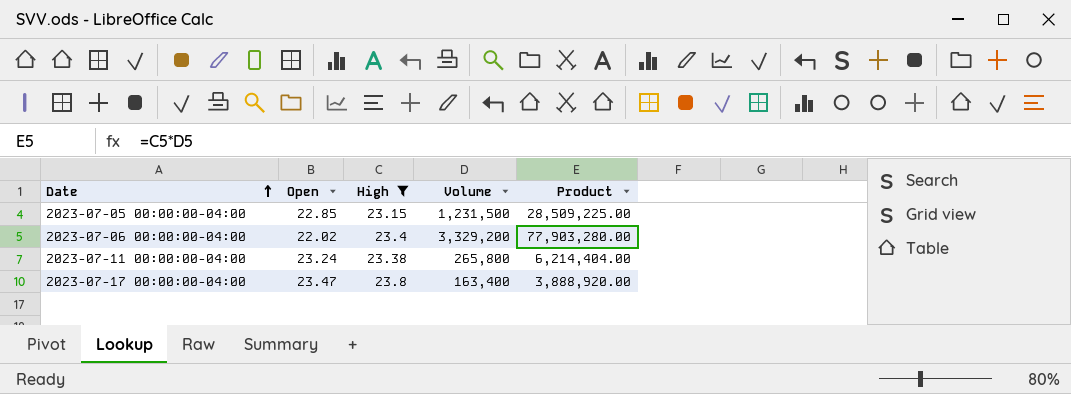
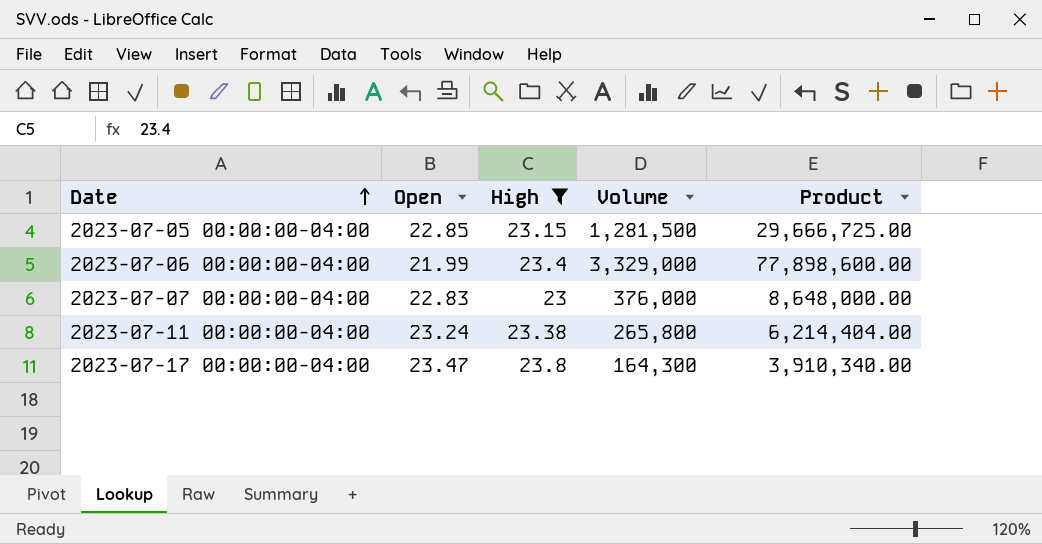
2023-07-05 00:00:00-04:00 | Volume: 1,231,500 -> 1,281,500
2023-07-05 00:00:00-04:00 | Product: 28,509,225.00 -> 29,666,725.00
2023-07-06 00:00:00-04:00 | Open: 22.02 -> 21.99
2023-07-06 00:00:00-04:00 | Volume: 3,329,200 -> 3,329,000
2023-07-06 00:00:00-04:00 | Product: 77,903,280.00 -> 77,898,600.00
row 2023-07-07 00:00:00-04:00: none -> 22.83 | 23 | 376,000 | 8,648,000.00
2023-07-17 00:00:00-04:00 | Volume: 163,400 -> 164,300
2023-07-17 00:00:00-04:00 | Product: 3,888,920.00 -> 3,910,340.00

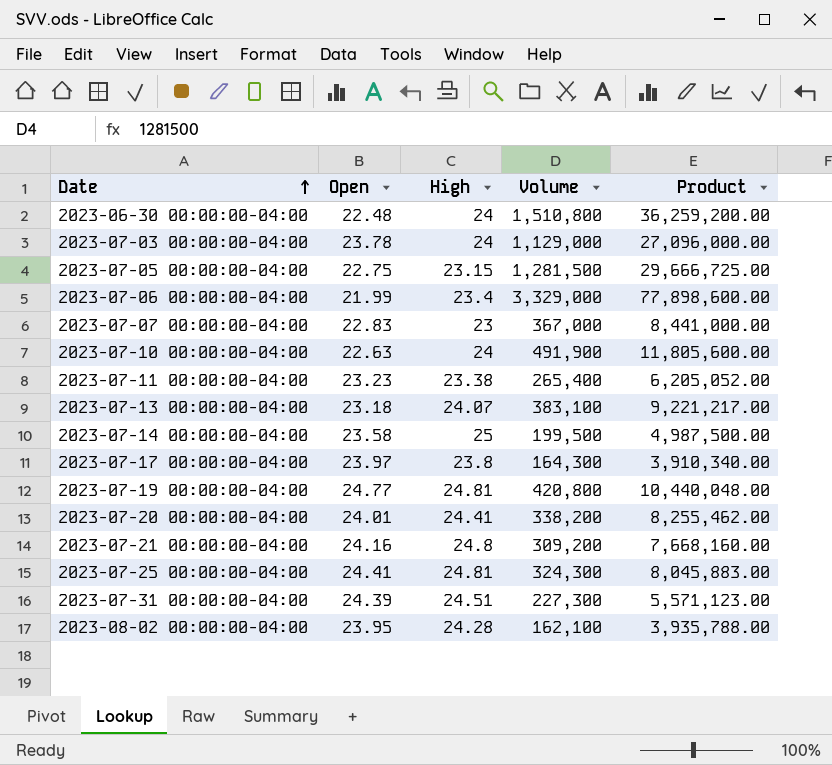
filter: High <= 23.8 -> none
2023-07-05 00:00:00-04:00 | Open: 22.85 -> 22.75
2023-07-07 00:00:00-04:00 | Volume: 376,000 -> 367,000
2023-07-07 00:00:00-04:00 | Product: 8,648,000.00 -> 8,441,000.00
2023-07-11 00:00:00-04:00 | Open: 23.24 -> 23.23
2023-07-11 00:00:00-04:00 | Volume: 265,800 -> 265,400
2023-07-11 00:00:00-04:00 | Product: 6,214,404.00 -> 6,205,052.00
2023-07-17 00:00:00-04:00 | Open: 23.47 -> 23.97

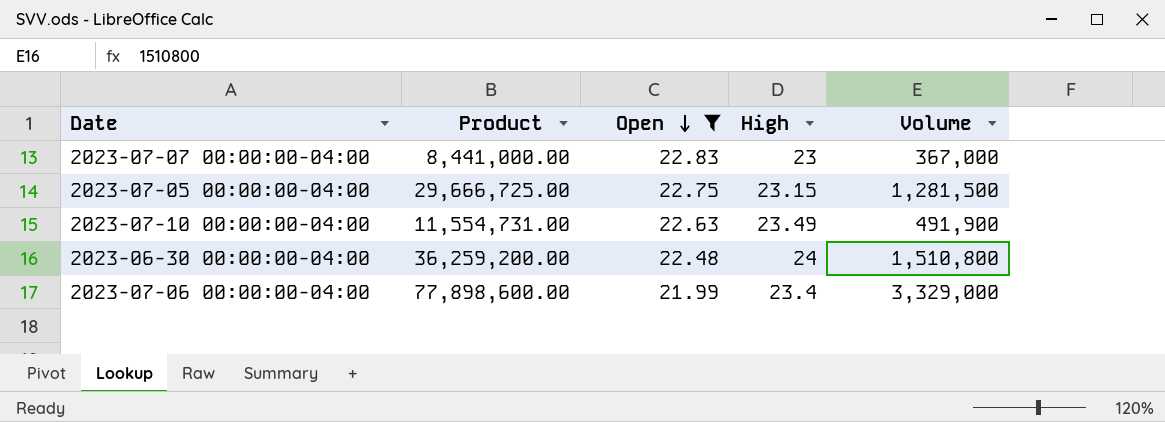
filter: none -> Open <= 22.83
row order: Date ascending -> Open descending
column Product | position: 5 -> 2
2023-07-10 00:00:00-04:00 | Product: 11,805,600.00 -> 11,554,731.00
2023-07-10 00:00:00-04:00 | High: 24 -> 23.49

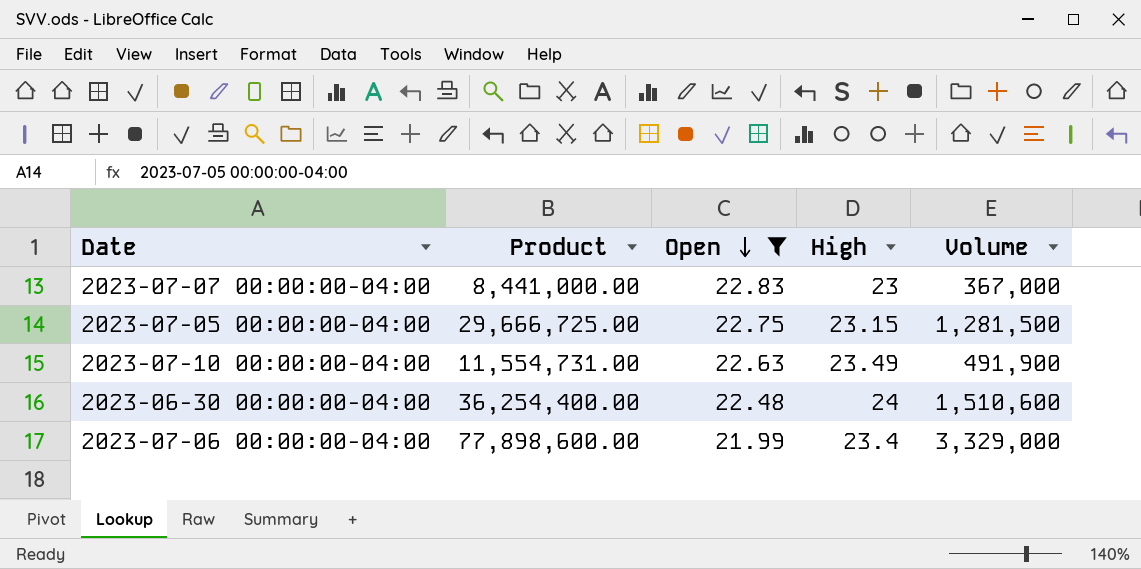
2023-06-30 00:00:00-04:00 | Product: 36,259,200.00 -> 36,254,400.00
2023-06-30 00:00:00-04:00 | Volume: 1,510,800 -> 1,510,600

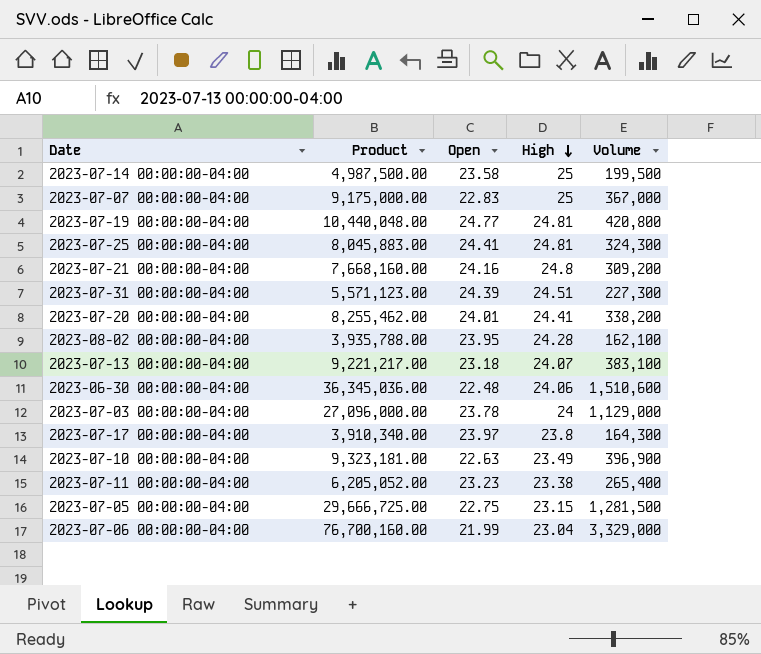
filter: Open <= 22.83 -> none
row order: Open descending -> High descending
2023-07-07 00:00:00-04:00 | Product: 8,441,000.00 -> 9,175,000.00
2023-07-07 00:00:00-04:00 | High: 23 -> 25
2023-06-30 00:00:00-04:00 | Product: 36,254,400.00 -> 36,345,036.00
2023-06-30 00:00:00-04:00 | High: 24 -> 24.06
2023-07-10 00:00:00-04:00 | Product: 11,554,731.00 -> 9,323,181.00
2023-07-10 00:00:00-04:00 | Volume: 491,900 -> 396,900
2023-07-06 00:00:00-04:00 | Product: 77,898,600.00 -> 76,700,160.00
2023-07-06 00:00:00-04:00 | High: 23.4 -> 23.04

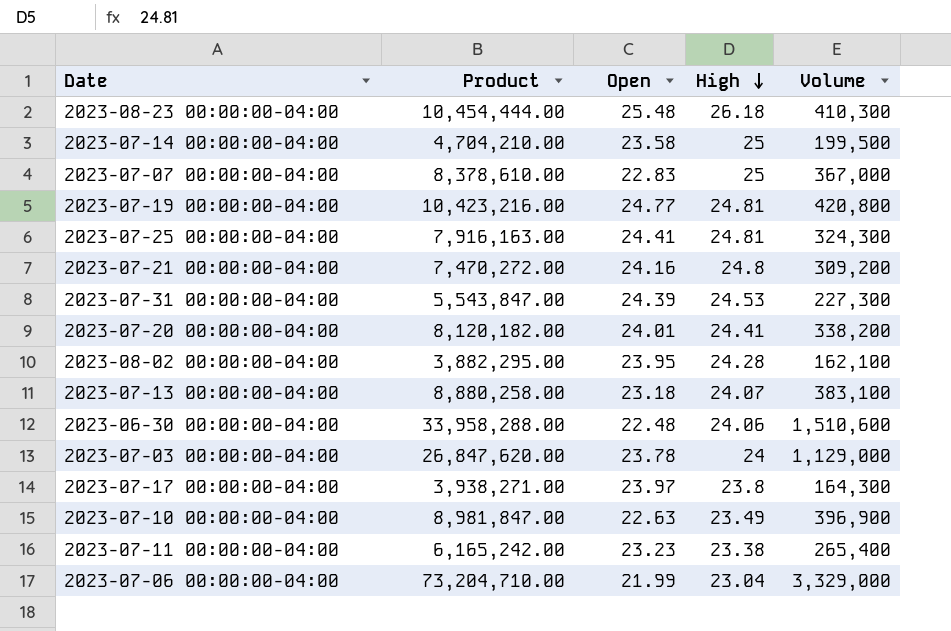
column Product | formula: [High] * [Volume] -> [Open] * [Volume]
row 2023-07-05 00:00:00-04:00: 29,666,725.00 | 22.75 | 23.15 | 1,281,500 -> none
row 2023-08-23 00:00:00-04:00: none -> 10,454,444.00 | 25.48 | 26.18 | 410,300
2023-07-31 00:00:00-04:00 | High: 24.51 -> 24.53

